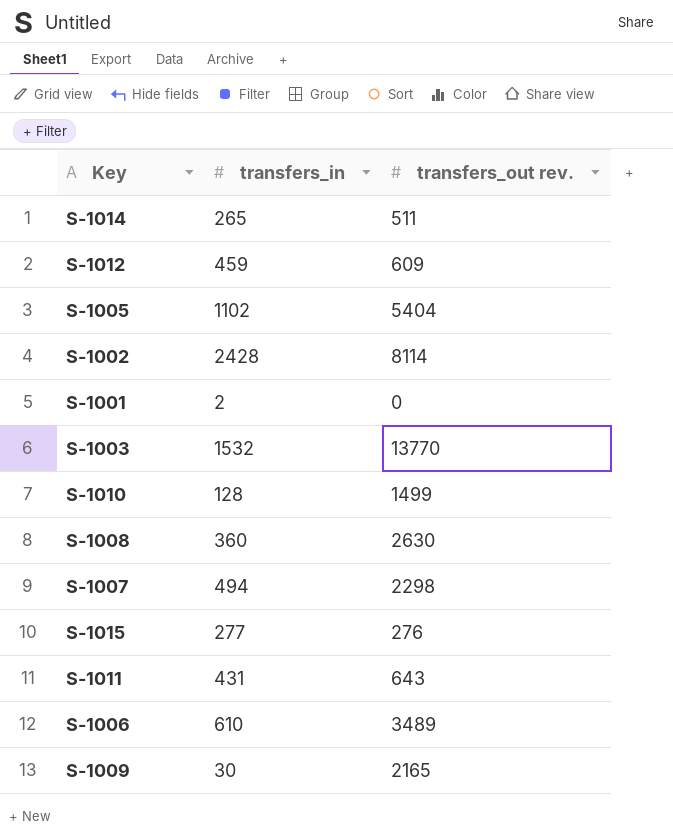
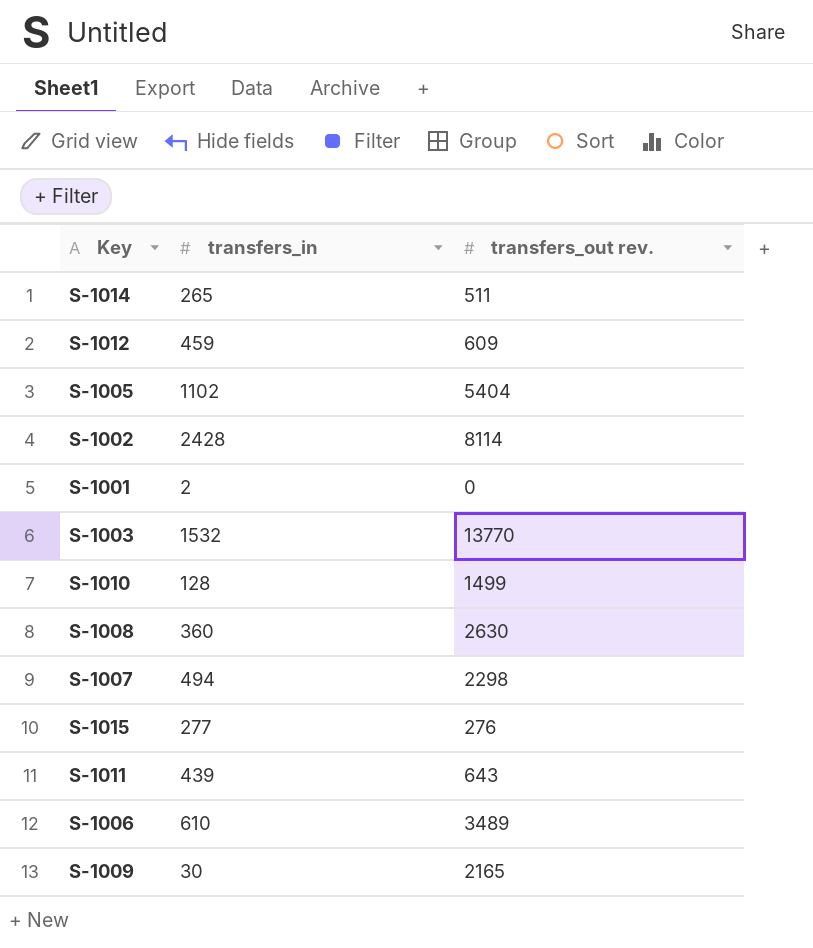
S-1011 | transfers_in: 431 -> 439

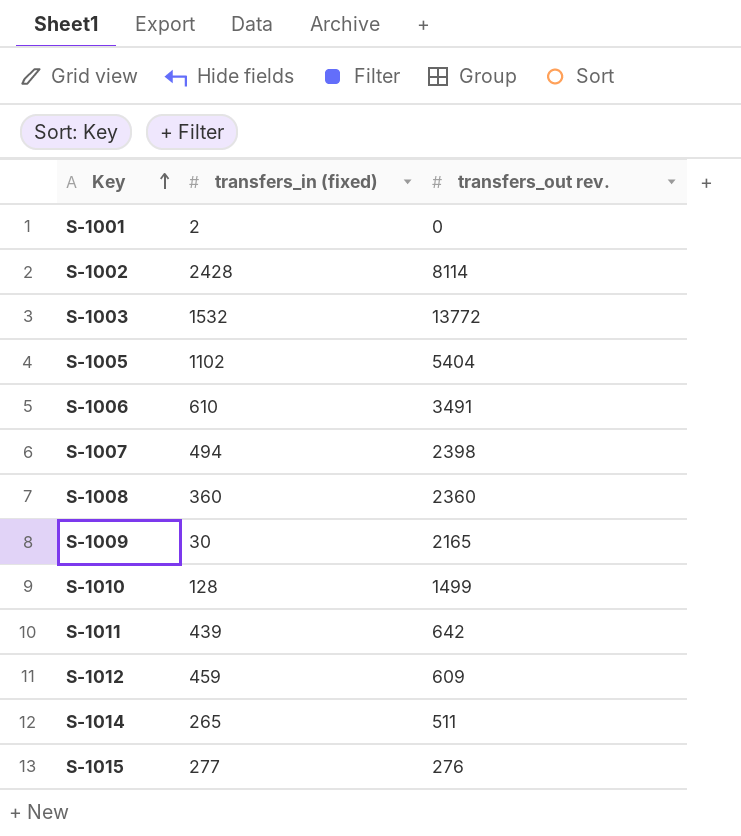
row order: none -> Key ascending
column name: transfers_in -> transfers_in (fixed)
S-1003 | transfers_out rev.: 13770 -> 13772
S-1006 | transfers_out rev.: 3489 -> 3491
S-1007 | transfers_out rev.: 2298 -> 2398
S-1008 | transfers_out rev.: 2630 -> 2360
S-1011 | transfers_out rev.: 643 -> 642

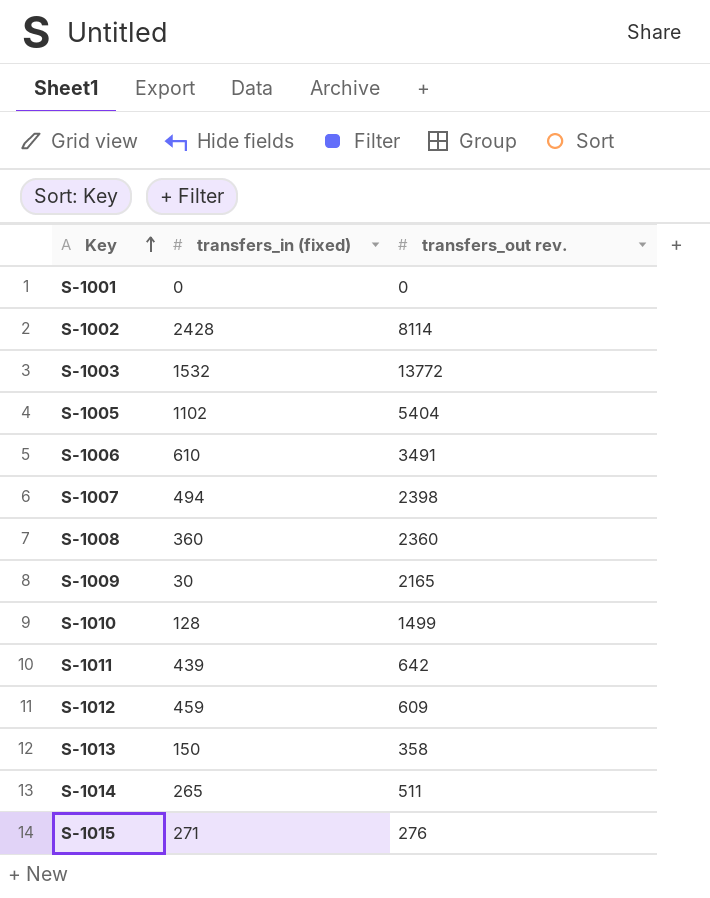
S-1001 | transfers_in (fixed): 2 -> 0
row S-1013: none -> 150 | 358
S-1015 | transfers_in (fixed): 277 -> 271

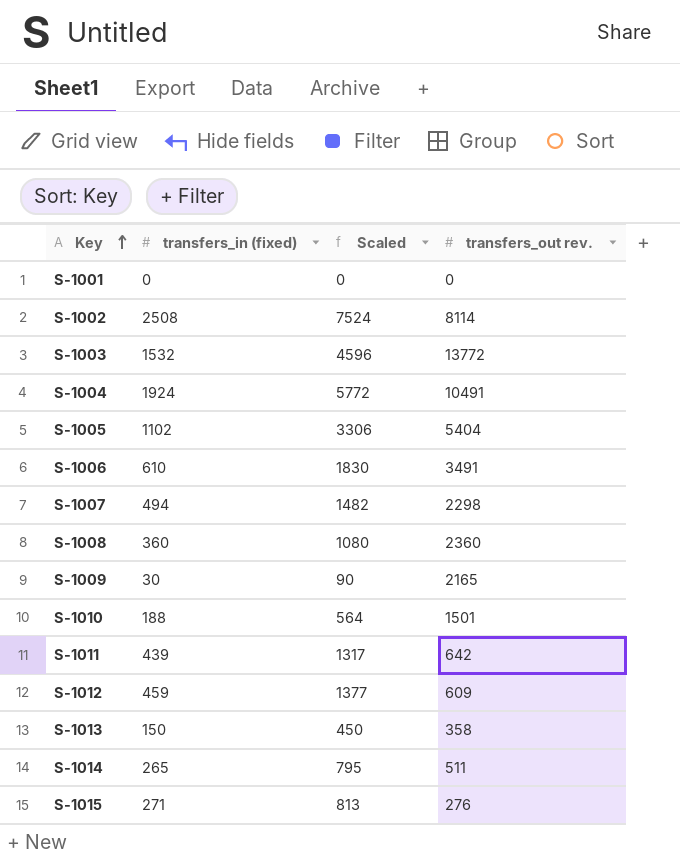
column Scaled | formula: none -> [transfers_in (fixed)] * 3
S-1002 | transfers_in (fixed): 2428 -> 2508
row S-1004: none -> 1924 | 5772 | 10491
S-1007 | transfers_out rev.: 2398 -> 2298
S-1010 | transfers_in (fixed): 128 -> 188
S-1010 | transfers_out rev.: 1499 -> 1501

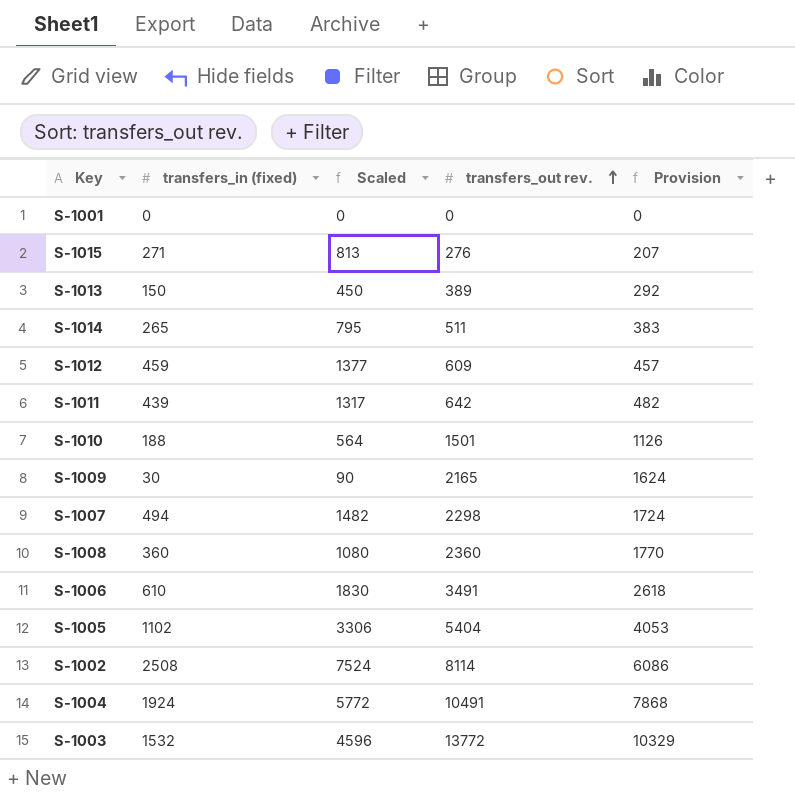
row order: Key ascending -> transfers_out rev. ascending
column Provision | formula: none -> [transfers_out rev.] * 0.75
S-1013 | transfers_out rev.: 358 -> 389

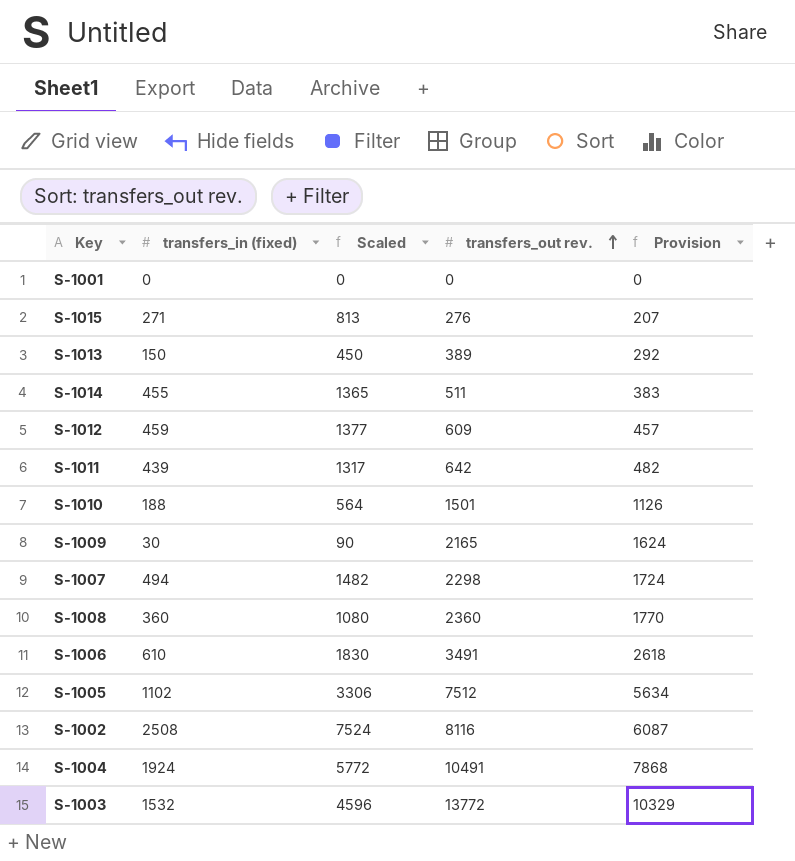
S-1014 | transfers_in (fixed): 265 -> 455
S-1014 | Scaled: 795 -> 1365
S-1005 | transfers_out rev.: 5404 -> 7512
S-1005 | Provision: 4053 -> 5634
S-1002 | transfers_out rev.: 8114 -> 8116
S-1002 | Provision: 6086 -> 6087

